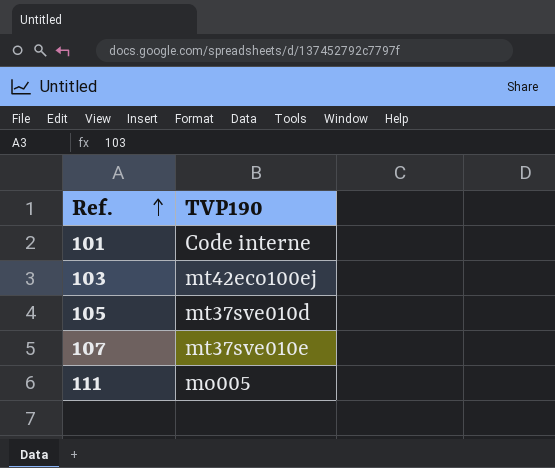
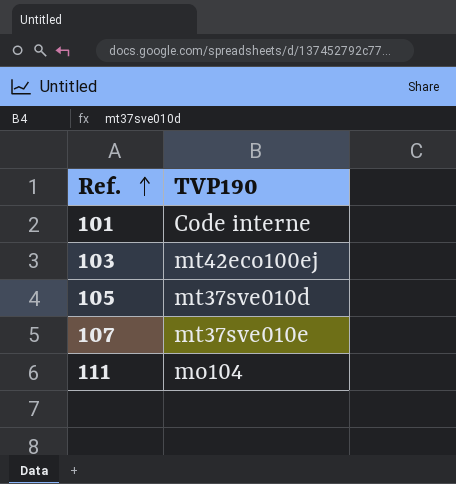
111 | TVP190: mo005 -> mo104

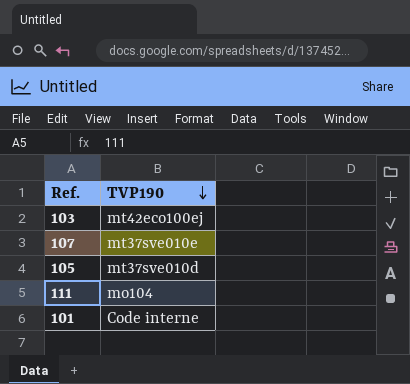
row order: Ref. ascending -> TVP190 descending

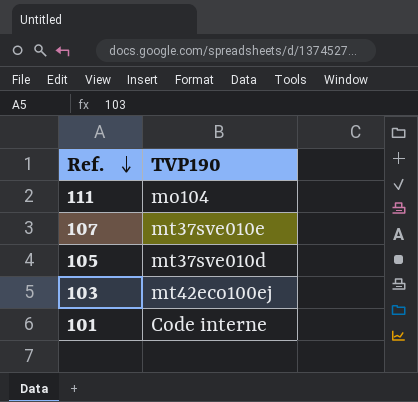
row order: TVP190 descending -> Ref. descending

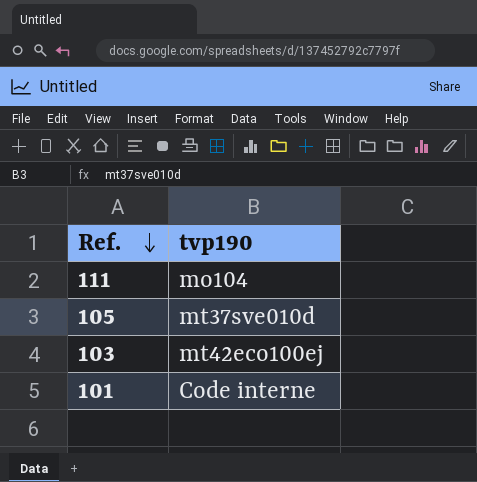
column name: TVP190 -> tvp190
row 107: mt37sve010e -> none

